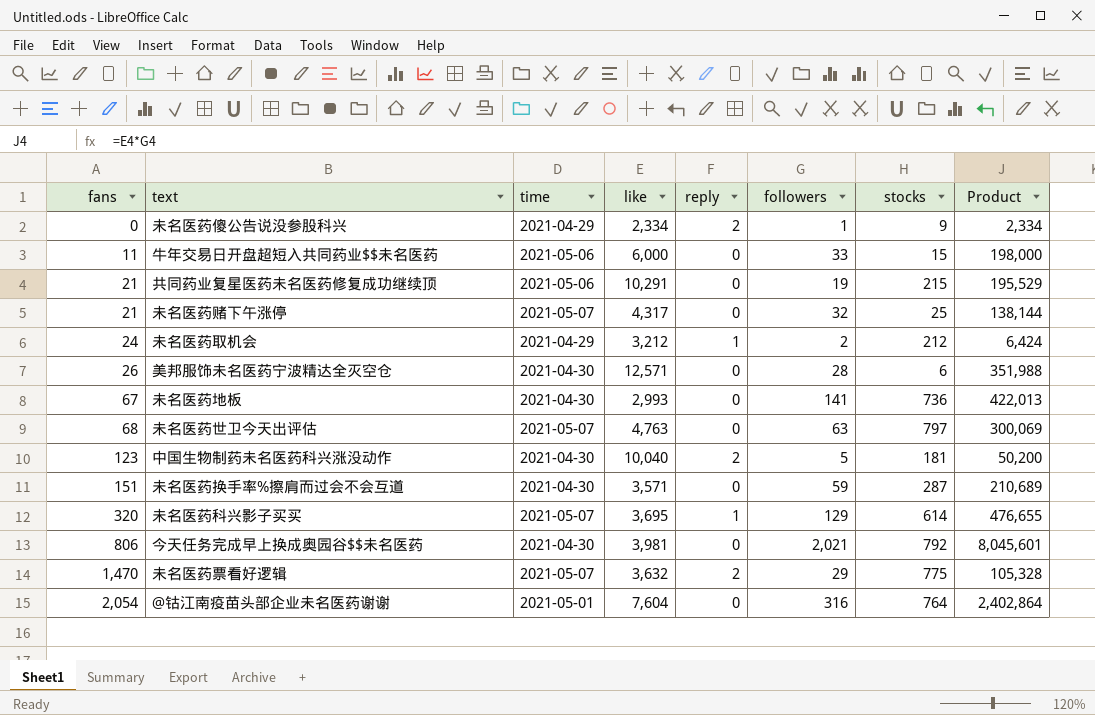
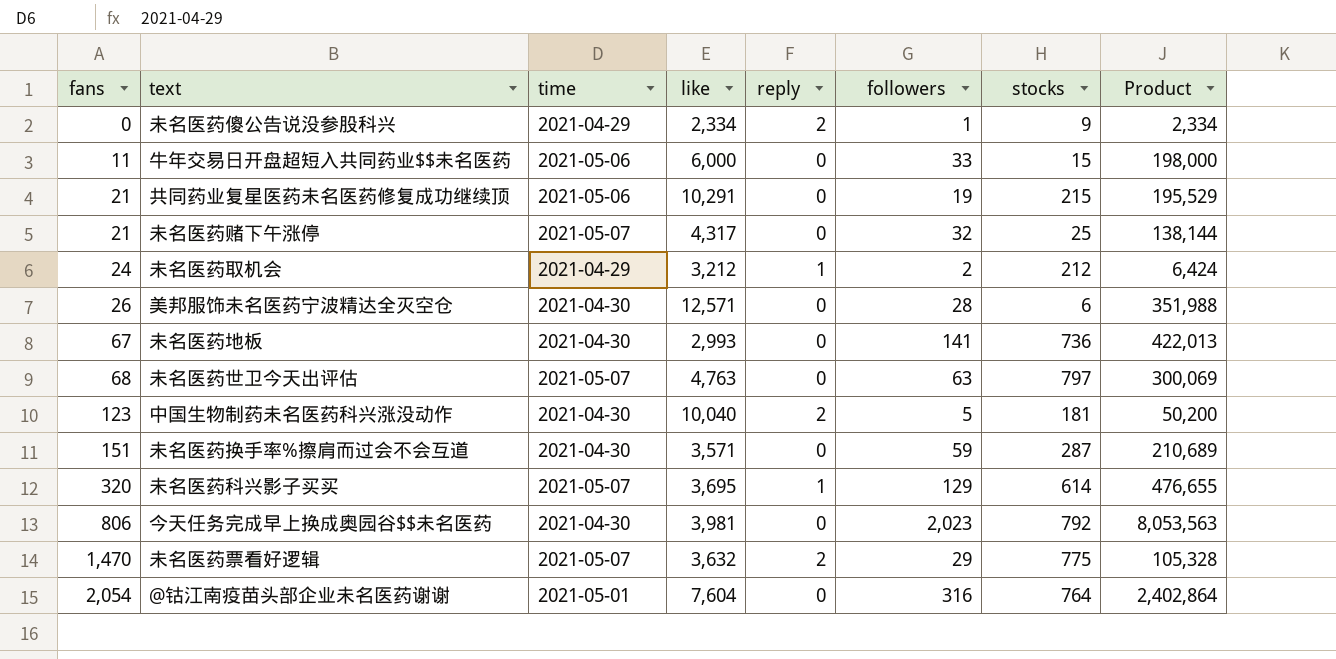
今天任务完成早上换成奥园谷$$未名医药 | followers: 2,021 -> 2,023
今天任务完成早上换成奥园谷$$未名医药 | Product: 8,045,601 -> 8,053,563

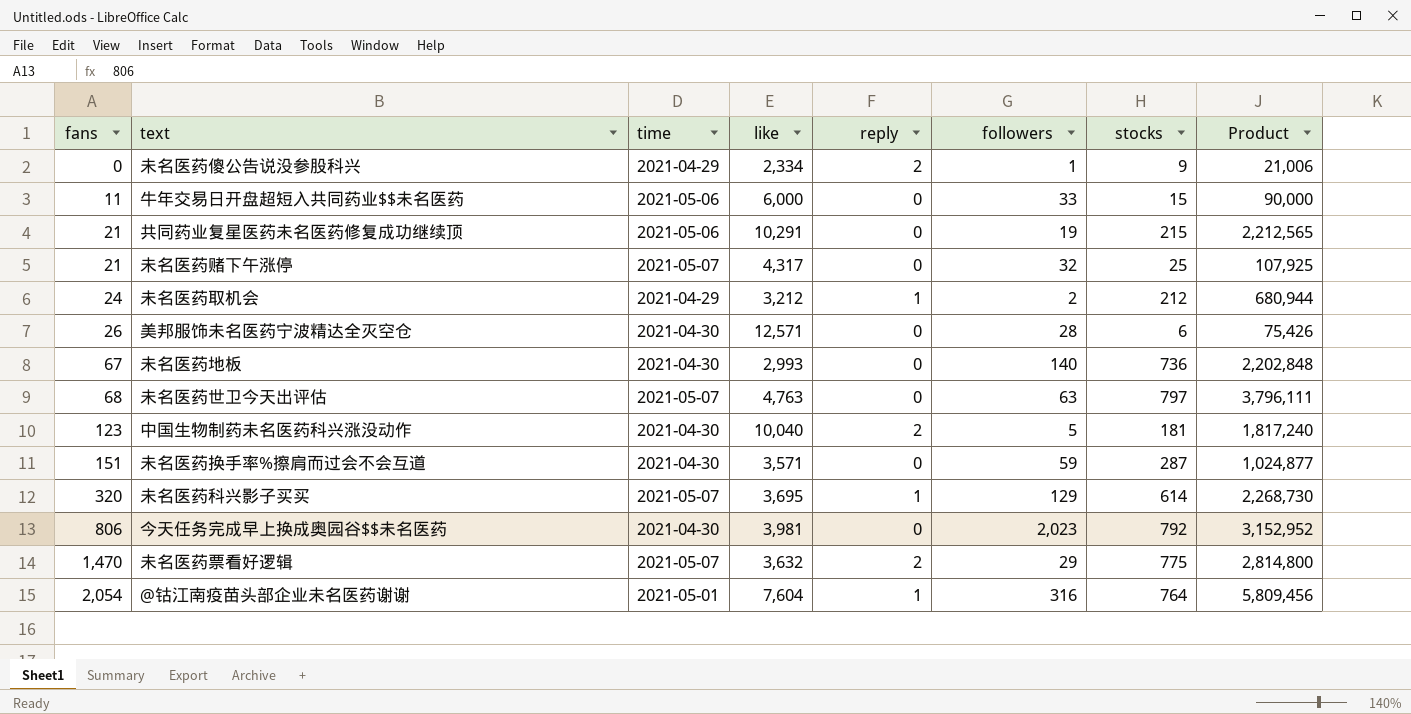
column Product | formula: [like] * [followers] -> [like] * [stocks]
未名医药地板 | followers: 141 -> 140
@钴江南疫苗头部企业未名医药谢谢 | reply: 0 -> 1

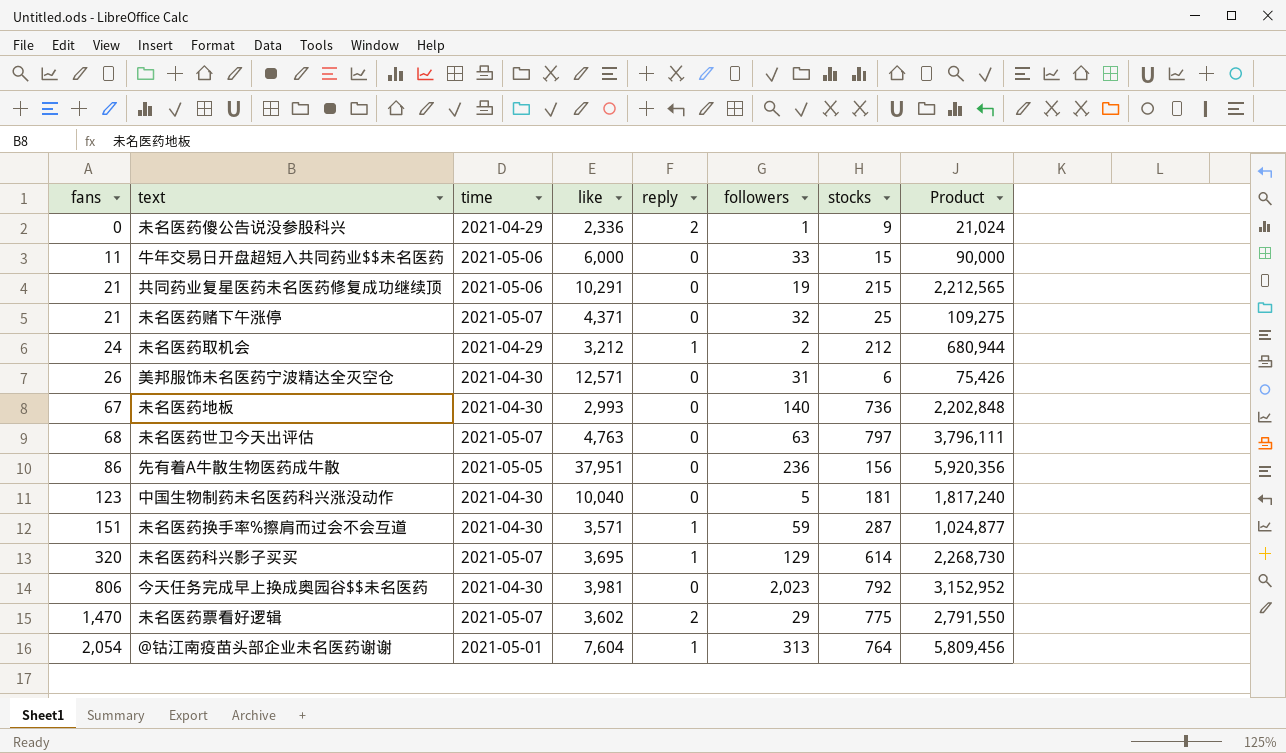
未名医药傻公告说没参股科兴 | like: 2,334 -> 2,336
未名医药傻公告说没参股科兴 | Product: 21,006 -> 21,024
未名医药赌下午涨停 | like: 4,317 -> 4,371
未名医药赌下午涨停 | Product: 107,925 -> 109,275
美邦服饰未名医药宁波精达全灭空仓 | followers: 28 -> 31
row 先有着A牛散生物医药成牛散: none -> 86 | 2021-05-05 | 37,951 | 0 | 236 | 156 | 5,920,356
中国生物制药未名医药科兴涨没动作 | reply: 2 -> 0
未名医药换手率%擦肩而过会不会互道 | reply: 0 -> 1
未名医药票看好逻辑 | like: 3,632 -> 3,602
未名医药票看好逻辑 | Product: 2,814,800 -> 2,791,550
@钴江南疫苗头部企业未名医药谢谢 | followers: 316 -> 313

